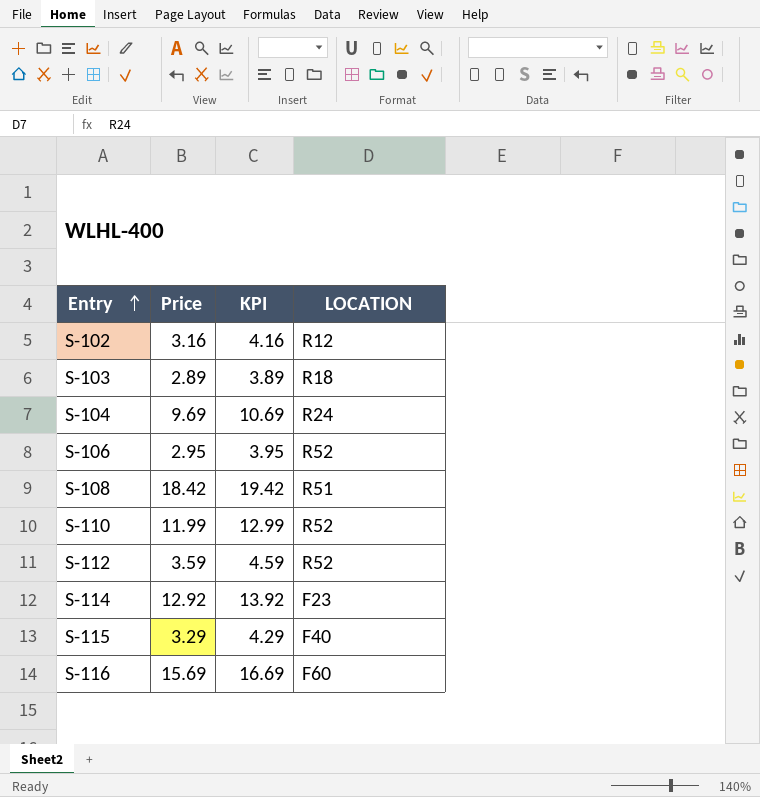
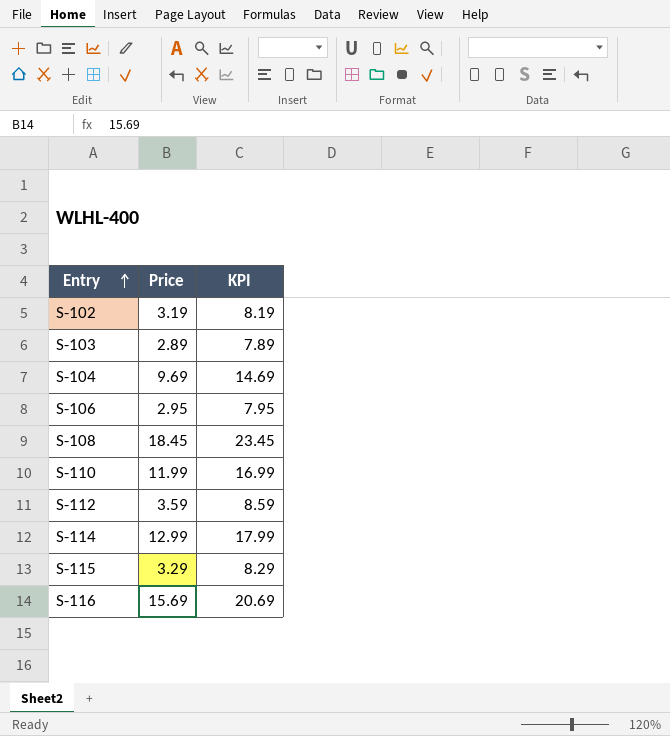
column LOCATION | position: 4 -> none
column KPI | formula: [Price] + 1 -> [Price] + 5
S-102 | Price: 3.16 -> 3.19
S-108 | Price: 18.42 -> 18.45
S-114 | Price: 12.92 -> 12.99

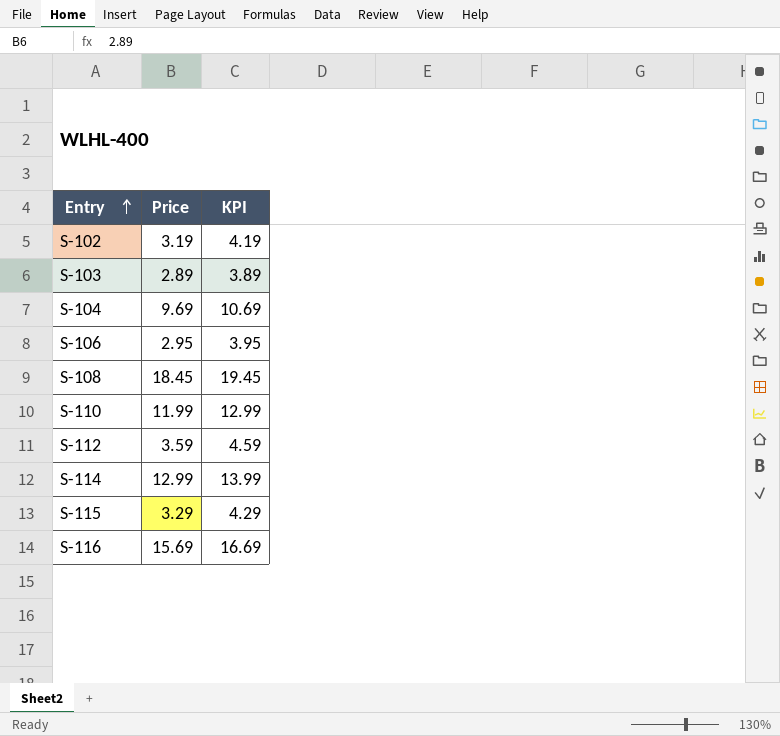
column KPI | formula: [Price] + 5 -> [Price] + 1

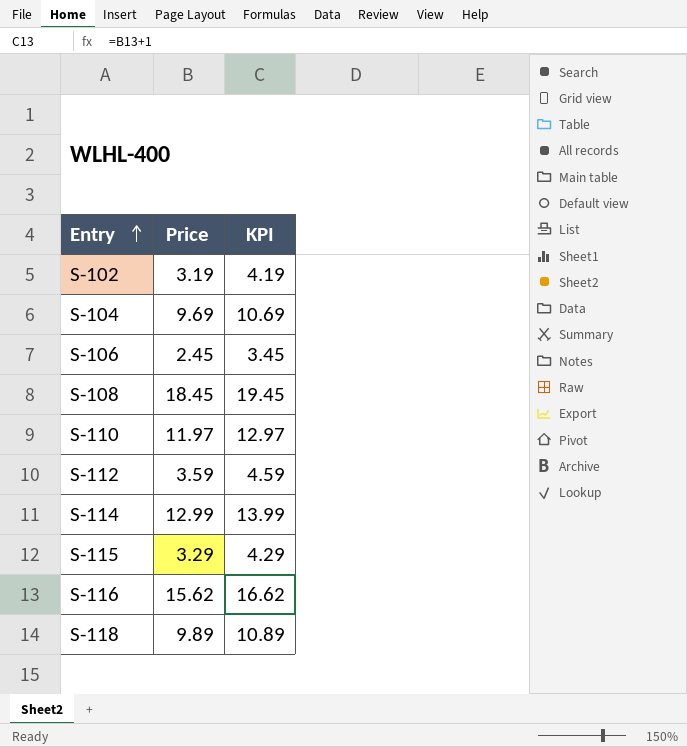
row S-103: 2.89 | 3.89 -> none
S-106 | Price: 2.95 -> 2.45
S-106 | KPI: 3.95 -> 3.45
S-110 | Price: 11.99 -> 11.97
S-110 | KPI: 12.99 -> 12.97
S-116 | Price: 15.69 -> 15.62
S-116 | KPI: 16.69 -> 16.62
row S-118: none -> 9.89 | 10.89

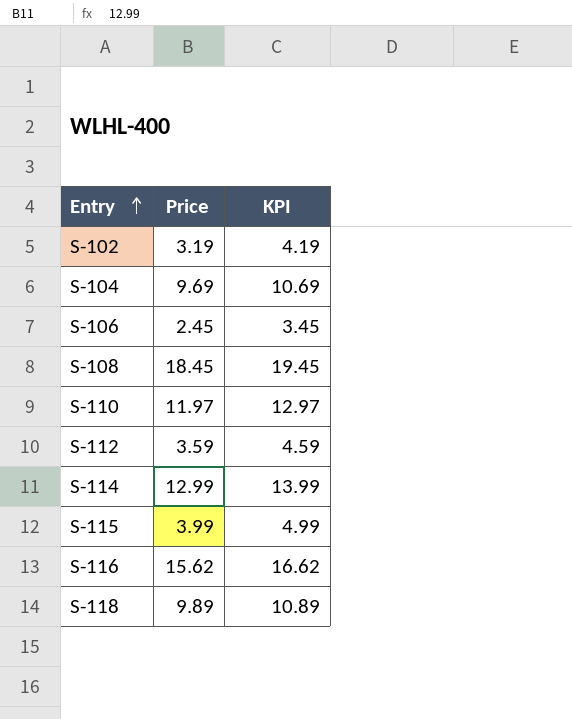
S-115 | Price: 3.29 -> 3.99
S-115 | KPI: 4.29 -> 4.99

